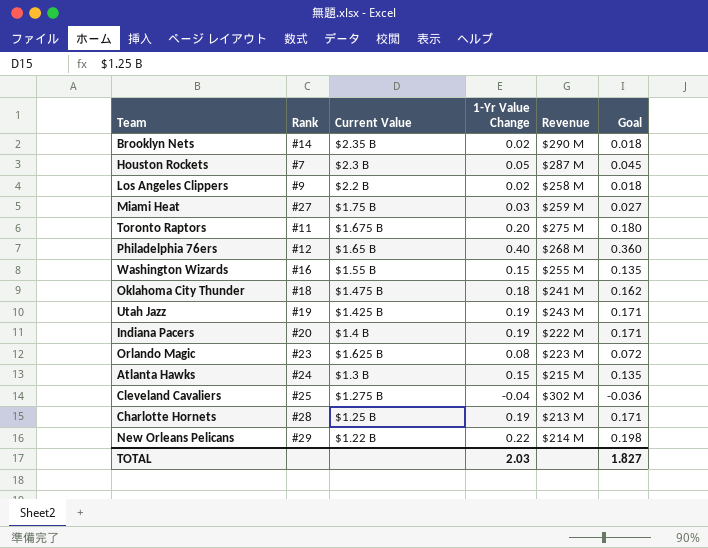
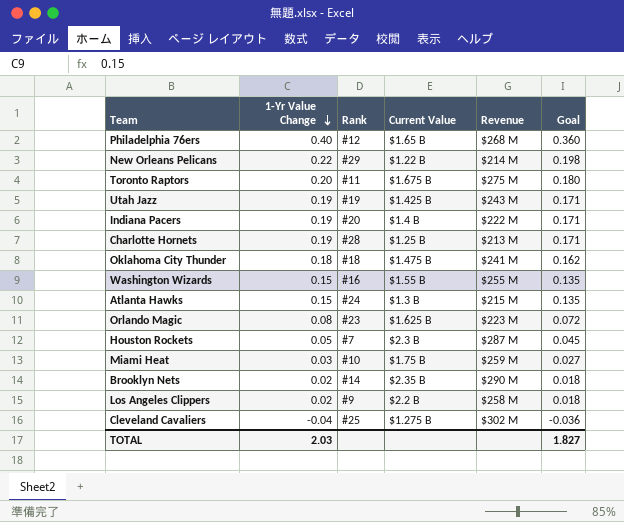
row order: none -> 1-Yr Value Change descending
column 1-Yr Value Change | position: 4 -> 2
Miami Heat | Rank: #27 -> #10

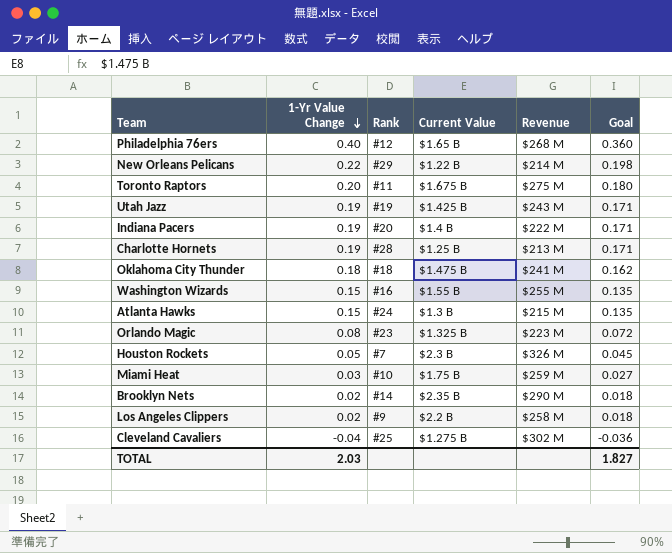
Orlando Magic | Current Value: $1.625 B -> $1.325 B
Houston Rockets | Revenue: $287 M -> $326 M

